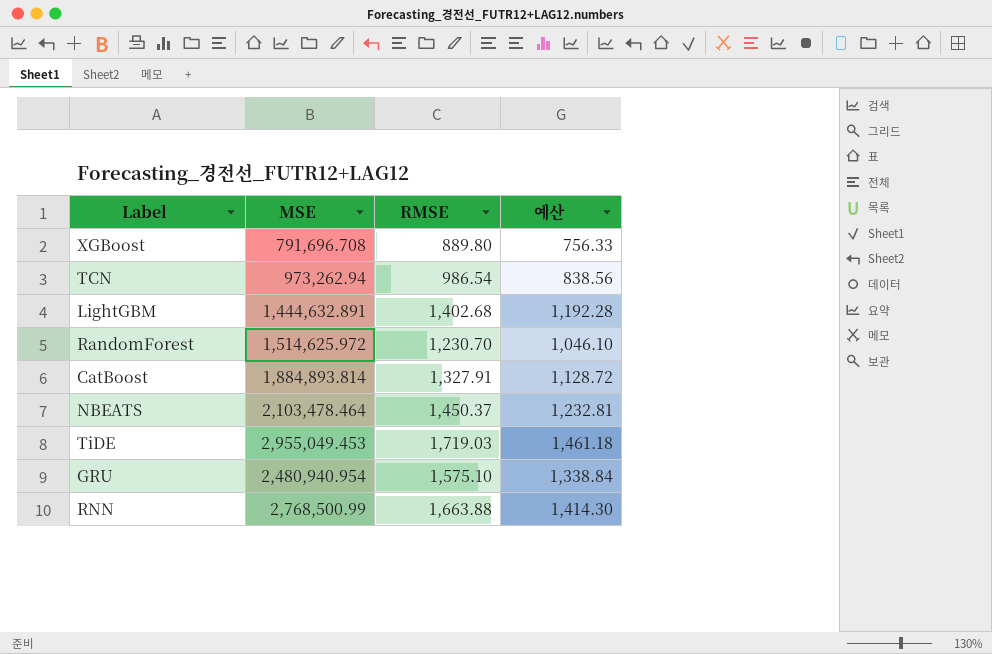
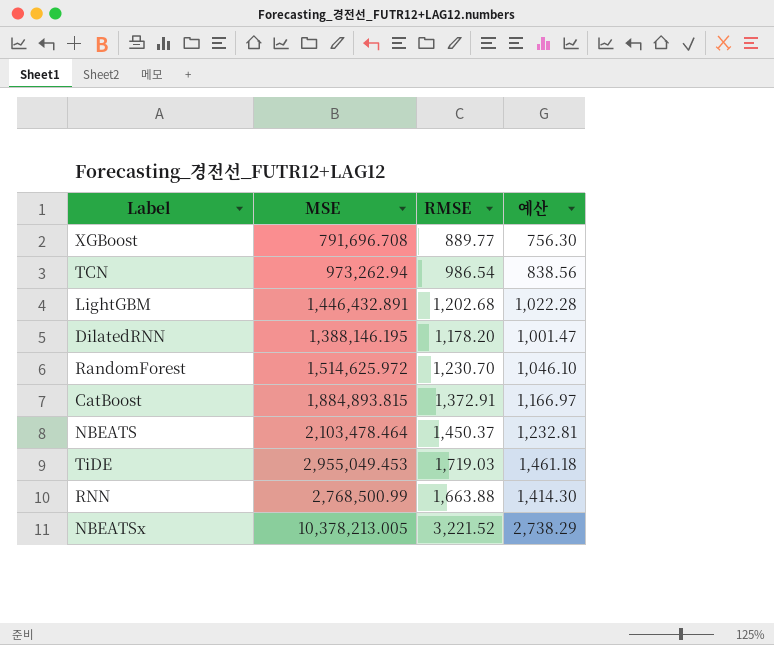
row GRU: 2,480,940.954 | 1,575.10 | 1,338.84 -> none
XGBoost | RMSE: 889.80 -> 889.77
XGBoost | 예산: 756.33 -> 756.30
LightGBM | MSE: 1,444,632.891 -> 1,446,432.891
LightGBM | RMSE: 1,402.68 -> 1,202.68
LightGBM | 예산: 1,192.28 -> 1,022.28
row DilatedRNN: none -> 1,388,146.195 | 1,178.20 | 1,001.47
CatBoost | MSE: 1,884,893.814 -> 1,884,893.815
CatBoost | RMSE: 1,327.91 -> 1,372.91
CatBoost | 예산: 1,128.72 -> 1,166.97
row NBEATSx: none -> 10,378,213.005 | 3,221.52 | 2,738.29

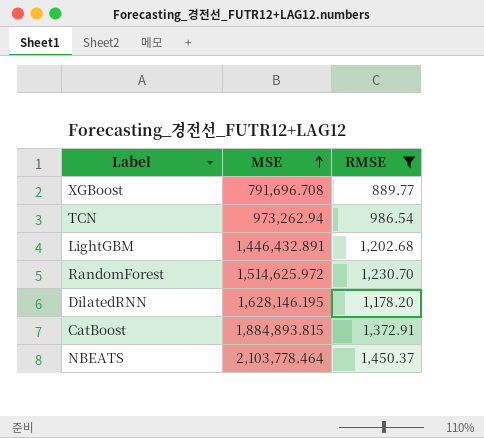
filter: none -> RMSE <= 1,450.37
row order: none -> MSE ascending
column 예산 | formula: [RMSE] * 0.85 -> none
DilatedRNN | MSE: 1,388,146.195 -> 1,628,146.195
NBEATS | MSE: 2,103,478.464 -> 2,103,778.464

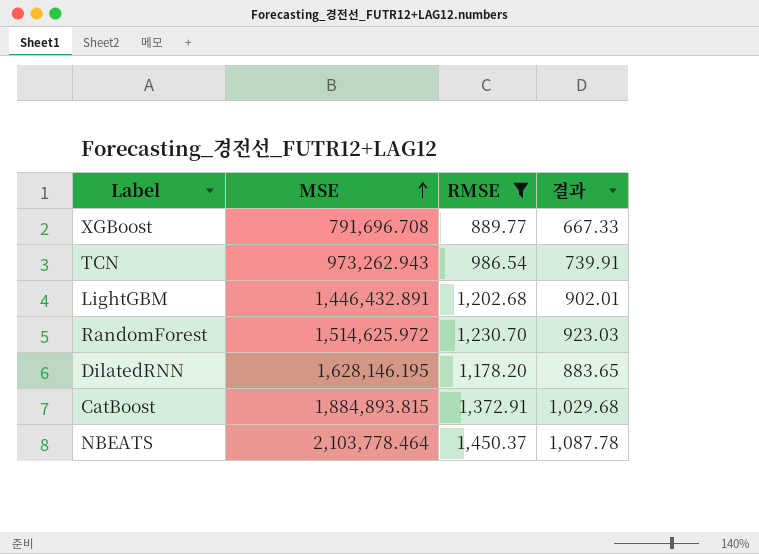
column 결과 | formula: none -> [RMSE] * 0.75
TCN | MSE: 973,262.94 -> 973,262.943

